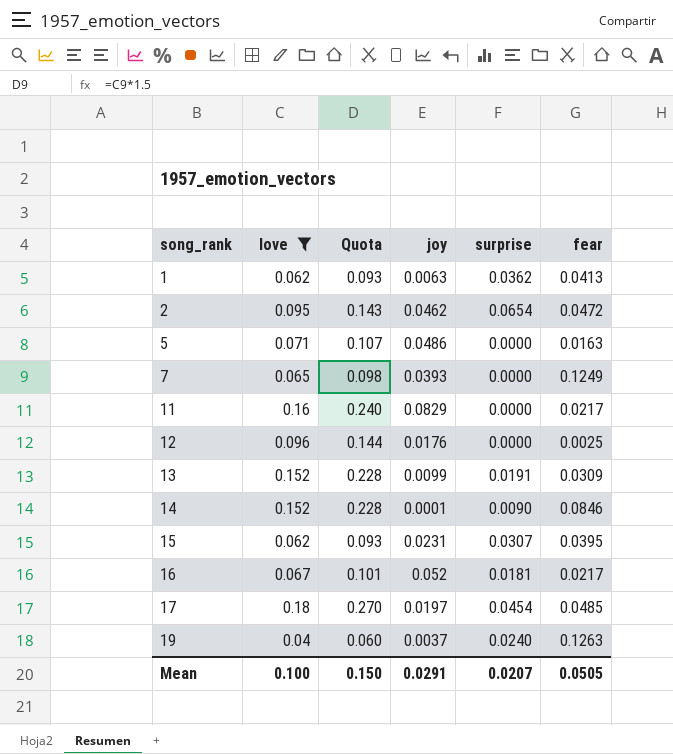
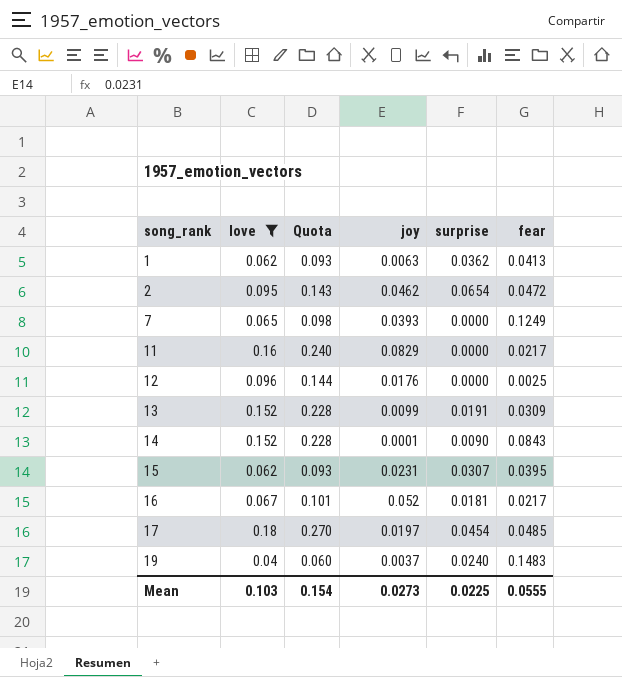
row 5: 0.071 | 0.107 | 0.0486 | 0.0000 | 0.0163 -> none
14 | fear: 0.0846 -> 0.0843
19 | fear: 0.1263 -> 0.1483
Mean | love: 0.100 -> 0.103
Mean | Quota: 0.150 -> 0.154
Mean | joy: 0.0291 -> 0.0273
Mean | surprise: 0.0207 -> 0.0225
Mean | fear: 0.0505 -> 0.0555

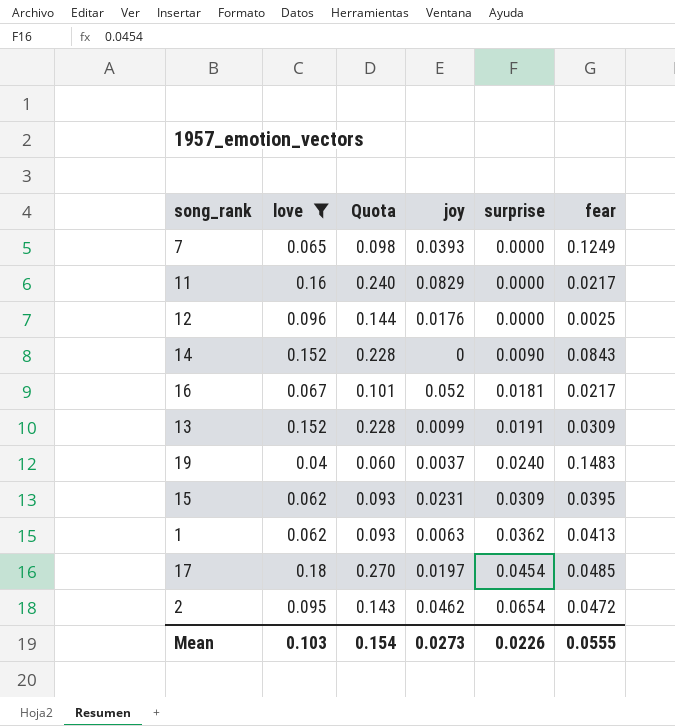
row order: song_rank ascending -> surprise ascending
14 | joy: 0.0001 -> 0
15 | surprise: 0.0307 -> 0.0309
Mean | surprise: 0.0225 -> 0.0226

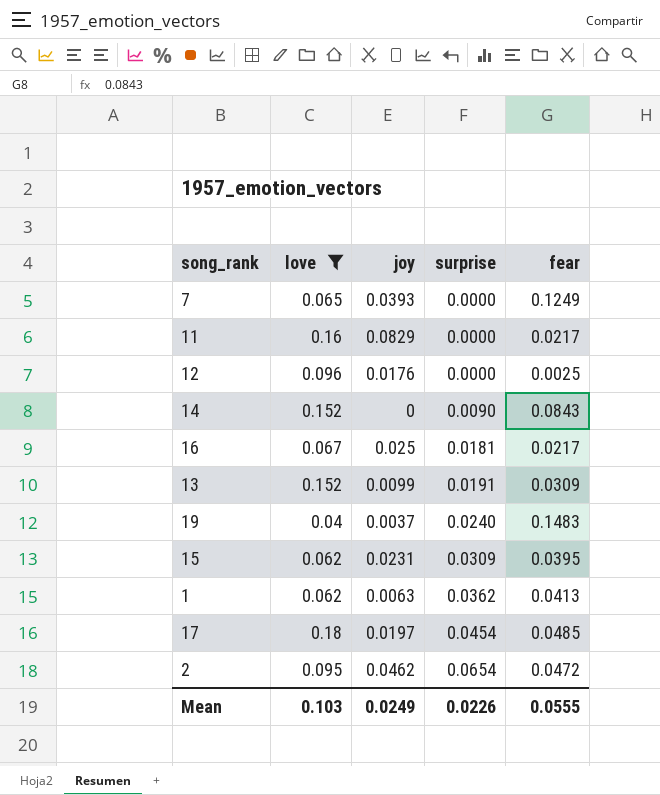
column Quota | formula: [love] * 1.5 -> none
16 | joy: 0.052 -> 0.025
Mean | joy: 0.0273 -> 0.0249

